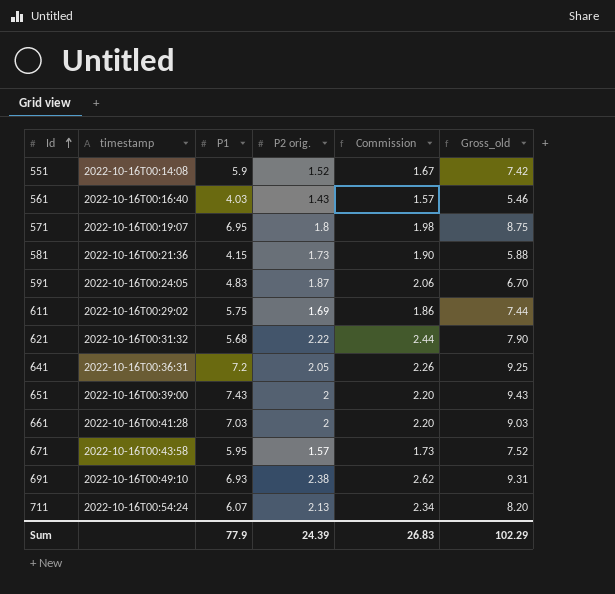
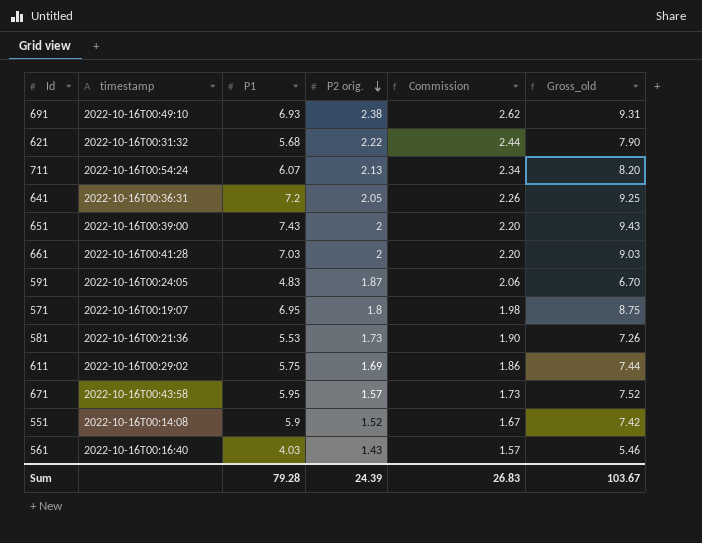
row order: Id ascending -> P2 orig. descending
581 | P1: 4.15 -> 5.53
581 | Gross_old: 5.88 -> 7.26
Sum | P1: 77.9 -> 79.28
Sum | Gross_old: 102.29 -> 103.67

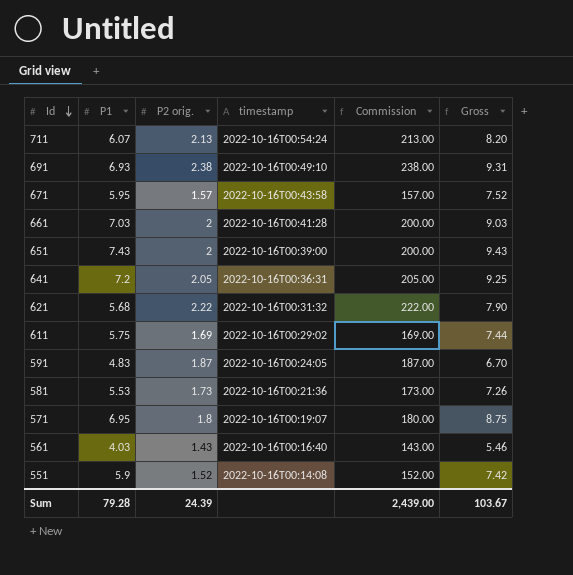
row order: P2 orig. descending -> Id descending
column timestamp | position: 2 -> 4
column Commission | formula: [P2 orig.] * 1.1 -> [P2 orig.] * 100
column name: Gross_old -> Gross
Sum | Commission: 26.83 -> 2,439.00

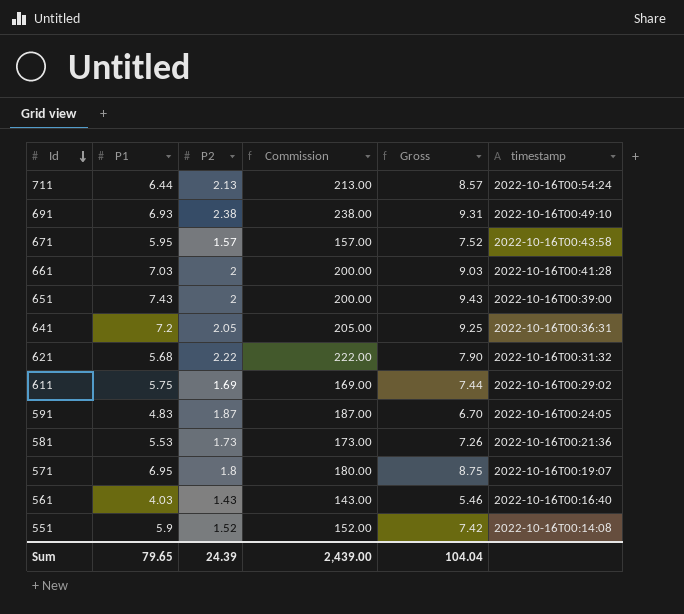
column name: P2 orig. -> P2
column timestamp | position: 4 -> 6
711 | P1: 6.07 -> 6.44
711 | Gross: 8.20 -> 8.57
Sum | P1: 79.28 -> 79.65
Sum | Gross: 103.67 -> 104.04

